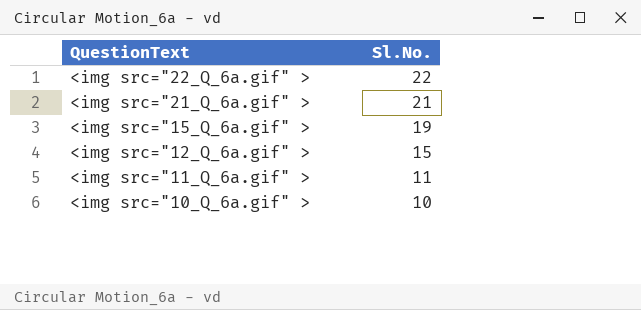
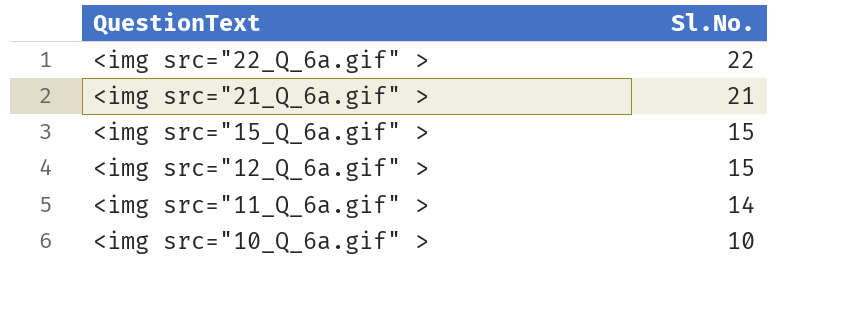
<img src="15_Q_6a.gif" > | Sl.No.: 19 -> 15
<img src="11_Q_6a.gif" > | Sl.No.: 11 -> 14

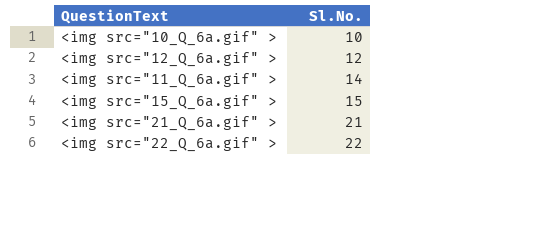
row order: QuestionText descending -> Sl.No. ascending
<img src="12_Q_6a.gif" > | Sl.No.: 15 -> 12

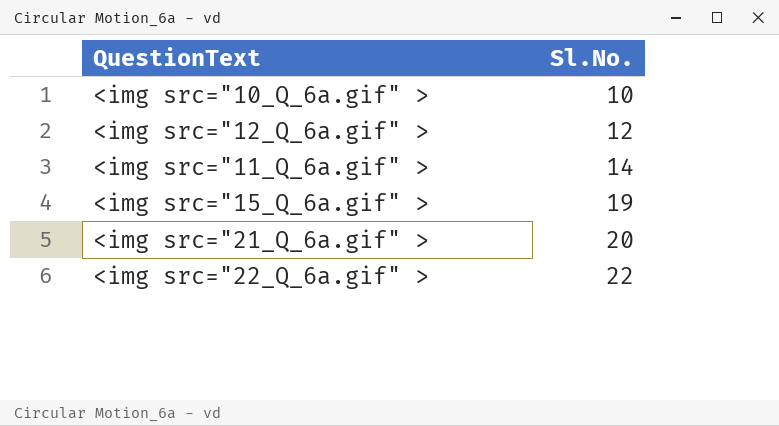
<img src="15_Q_6a.gif" > | Sl.No.: 15 -> 19
<img src="21_Q_6a.gif" > | Sl.No.: 21 -> 20

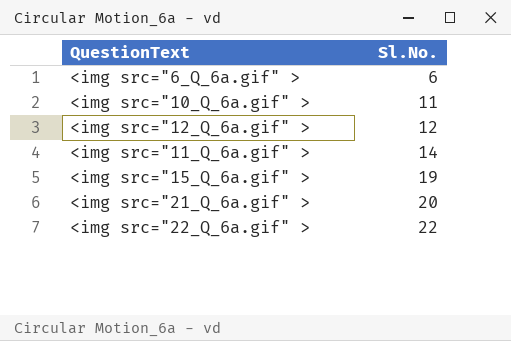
row <img src="6_Q_6a.gif" >: none -> 6
<img src="10_Q_6a.gif" > | Sl.No.: 10 -> 11

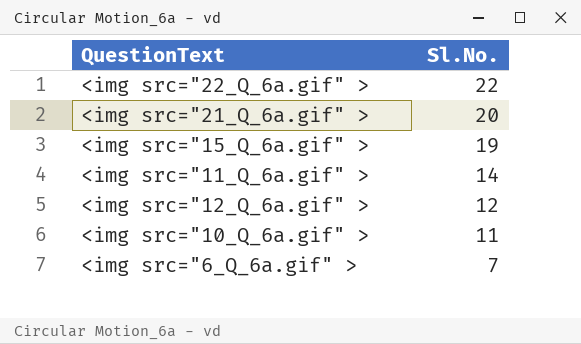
row order: Sl.No. ascending -> Sl.No. descending
<img src="6_Q_6a.gif" > | Sl.No.: 6 -> 7

